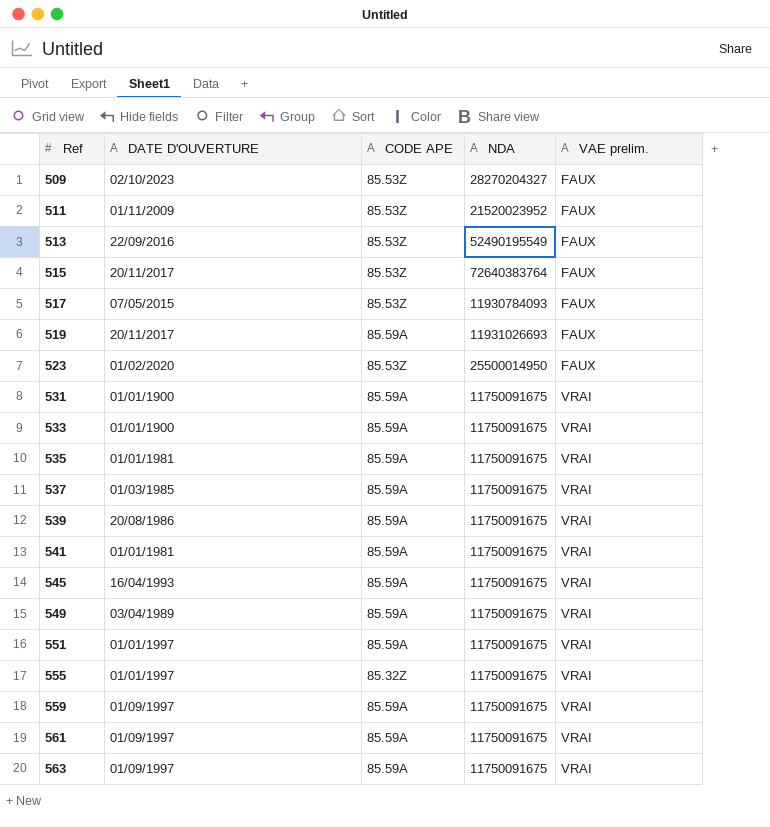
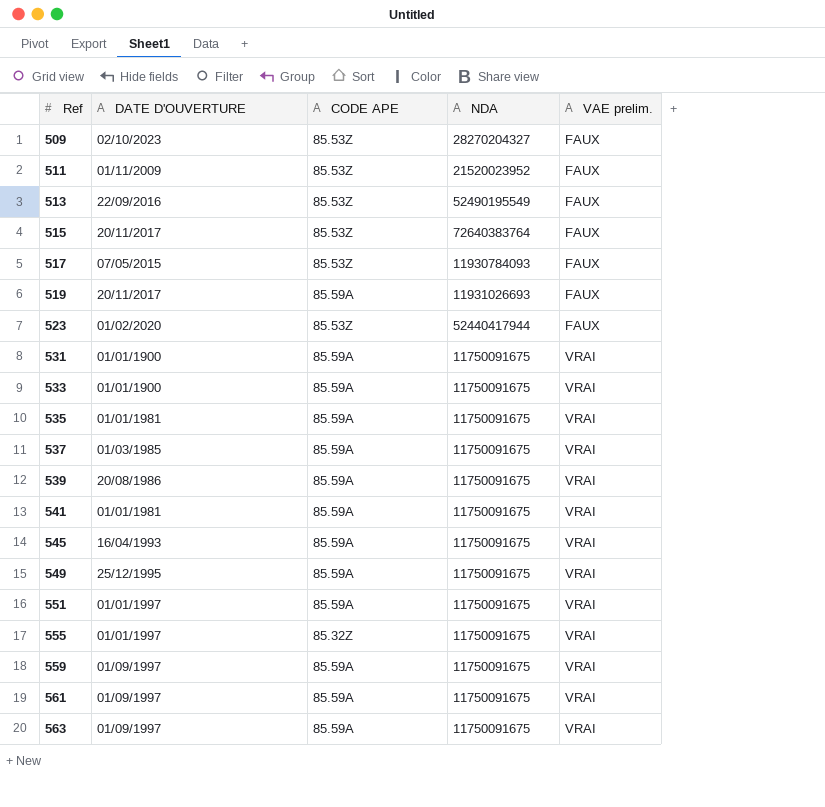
523 | NDA: 25500014950 -> 52440417944
549 | DATE D'OUVERTURE: 03/04/1989 -> 25/12/1995

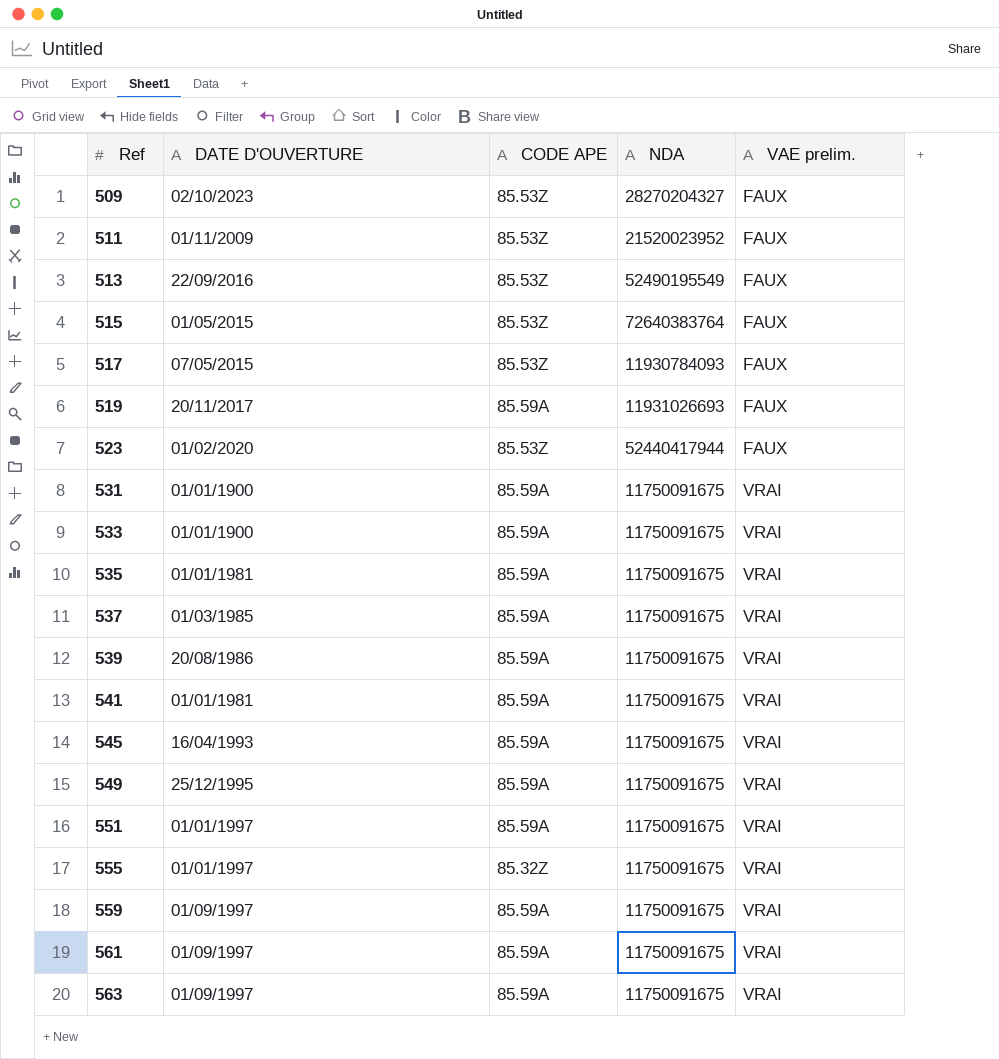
515 | DATE D'OUVERTURE: 20/11/2017 -> 01/05/2015

